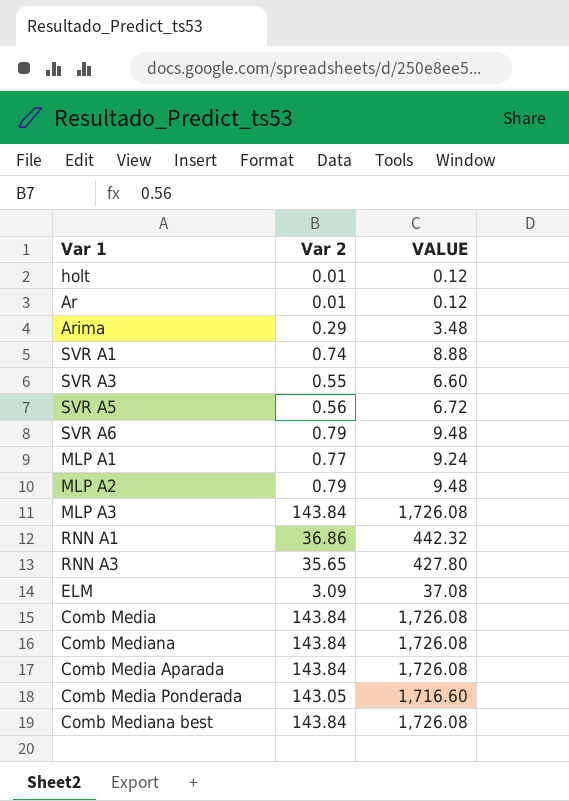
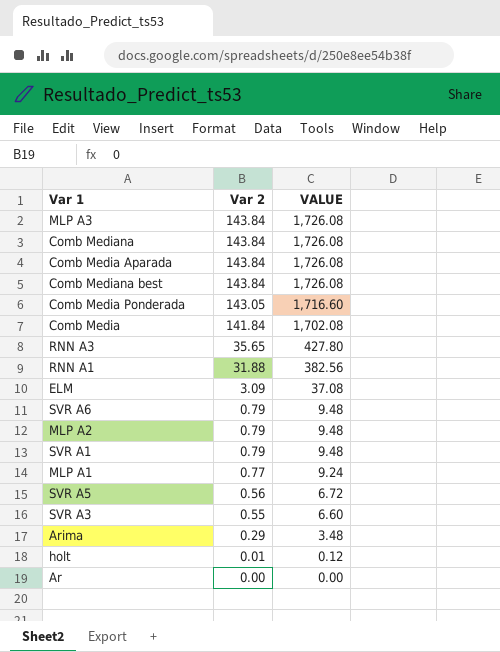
row order: none -> Var 2 descending
Comb Media | Var 2: 143.84 -> 141.84
Comb Media | VALUE: 1,726.08 -> 1,702.08
RNN A1 | Var 2: 36.86 -> 31.88
RNN A1 | VALUE: 442.32 -> 382.56
SVR A1 | Var 2: 0.74 -> 0.79
SVR A1 | VALUE: 8.88 -> 9.48
Ar | Var 2: 0.01 -> 0.00
Ar | VALUE: 0.12 -> 0.00

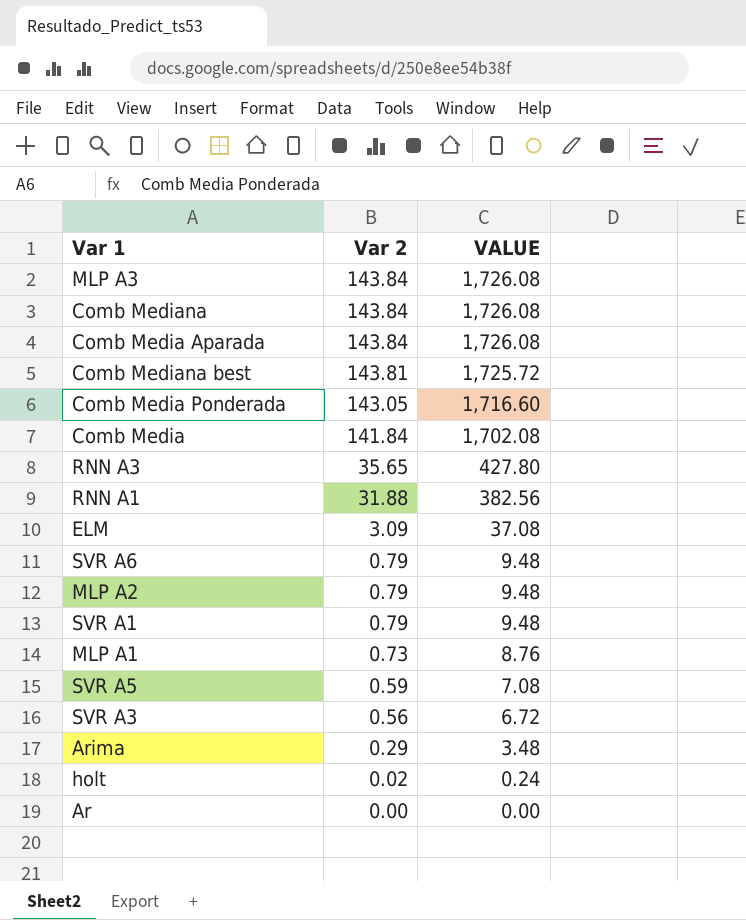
Comb Mediana best | Var 2: 143.84 -> 143.81
Comb Mediana best | VALUE: 1,726.08 -> 1,725.72
MLP A1 | Var 2: 0.77 -> 0.73
MLP A1 | VALUE: 9.24 -> 8.76
SVR A5 | Var 2: 0.56 -> 0.59
SVR A5 | VALUE: 6.72 -> 7.08
SVR A3 | Var 2: 0.55 -> 0.56
SVR A3 | VALUE: 6.60 -> 6.72
holt | Var 2: 0.01 -> 0.02
holt | VALUE: 0.12 -> 0.24

